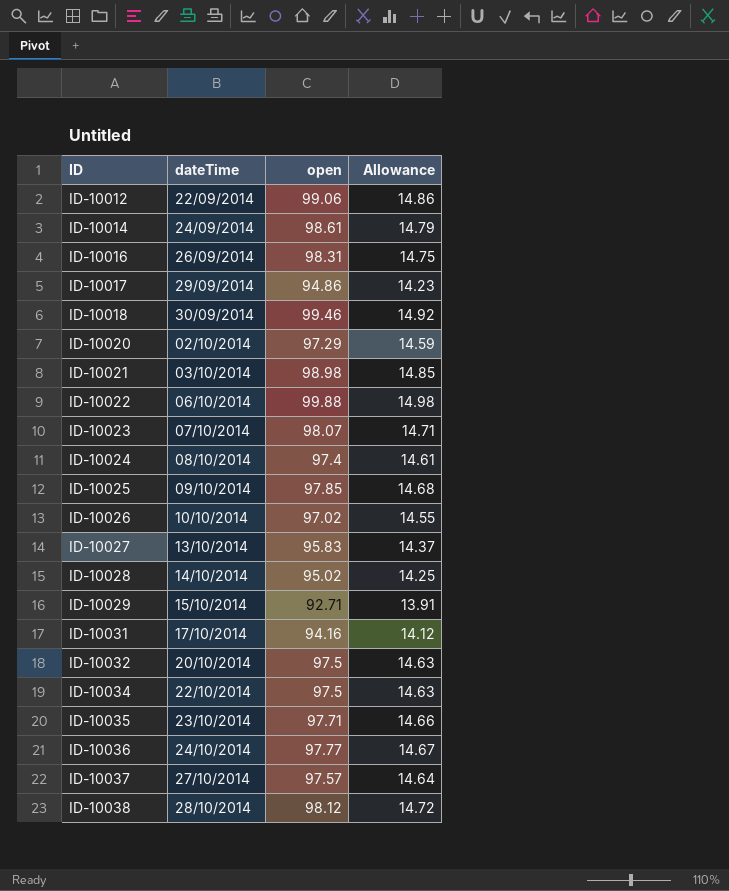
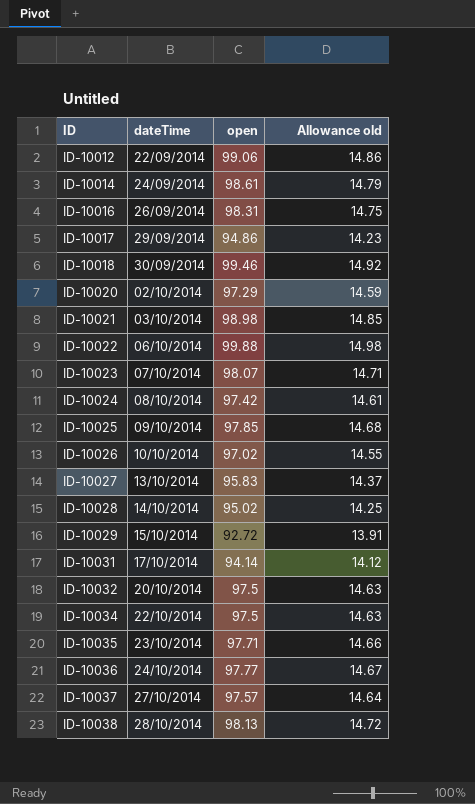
column name: Allowance -> Allowance old
ID-10024 | open: 97.4 -> 97.42
ID-10029 | open: 92.71 -> 92.72
ID-10031 | open: 94.16 -> 94.14
ID-10038 | open: 98.12 -> 98.13

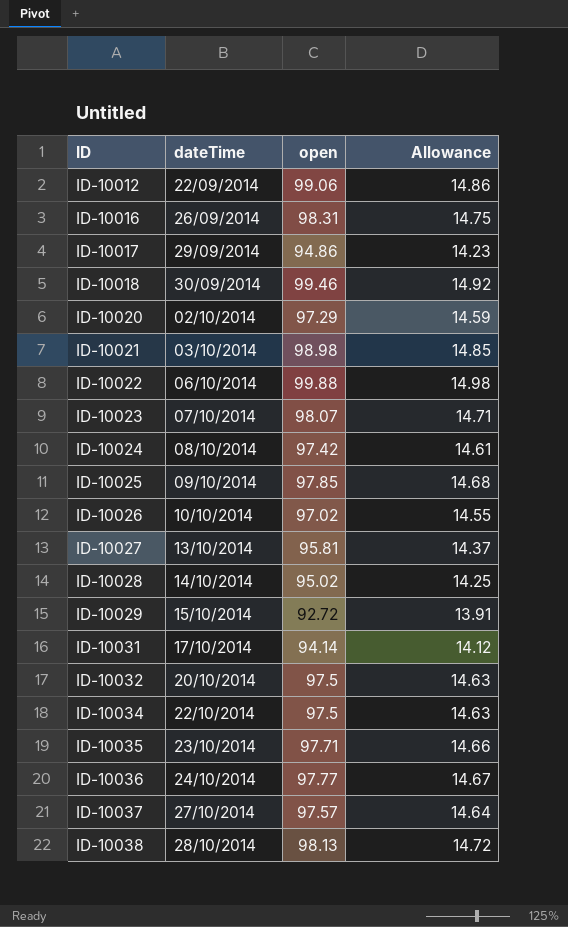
column name: Allowance old -> Allowance
row ID-10014: 24/09/2014 | 98.61 | 14.79 -> none
ID-10027 | open: 95.83 -> 95.81

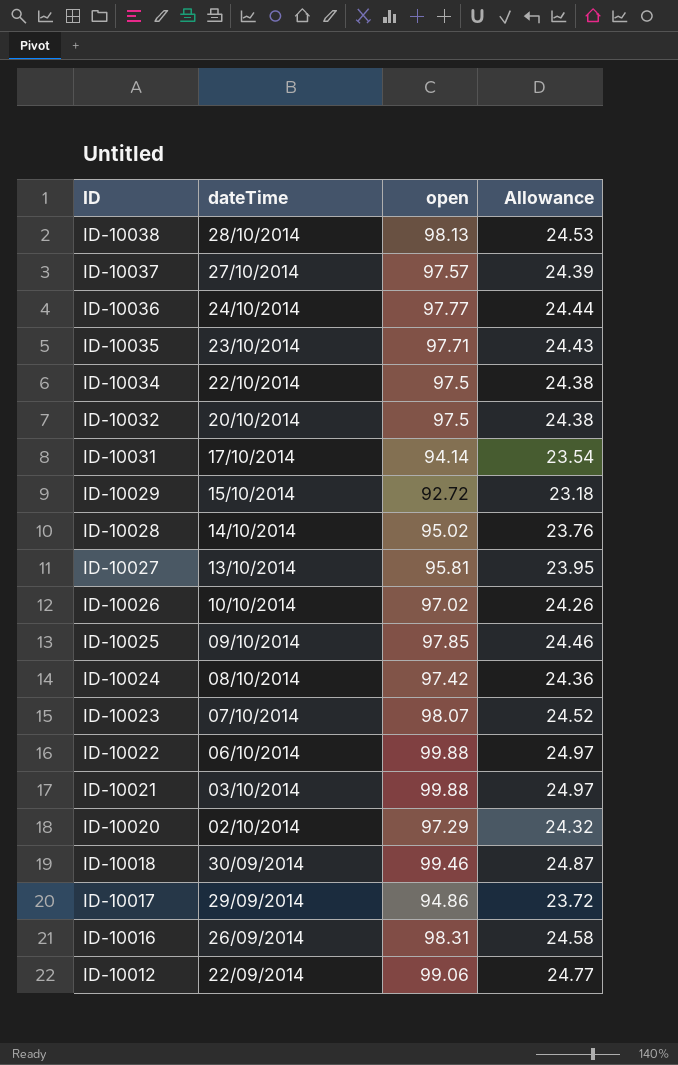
row order: ID ascending -> ID descending
column Allowance | formula: [open] * 0.15 -> [open] * 0.25
ID-10021 | open: 98.98 -> 99.88

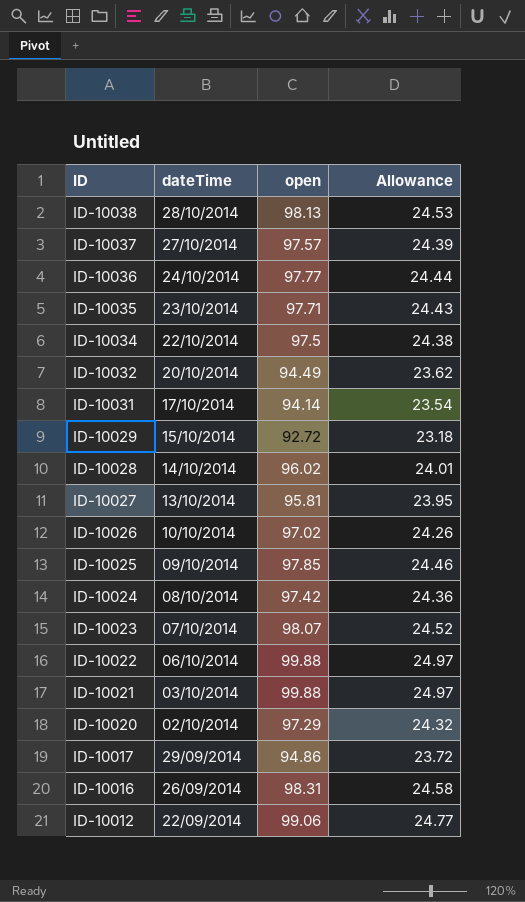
row ID-10018: 30/09/2014 | 99.46 | 24.87 -> none
ID-10032 | open: 97.5 -> 94.49
ID-10032 | Allowance: 24.38 -> 23.62
ID-10028 | open: 95.02 -> 96.02
ID-10028 | Allowance: 23.76 -> 24.01

